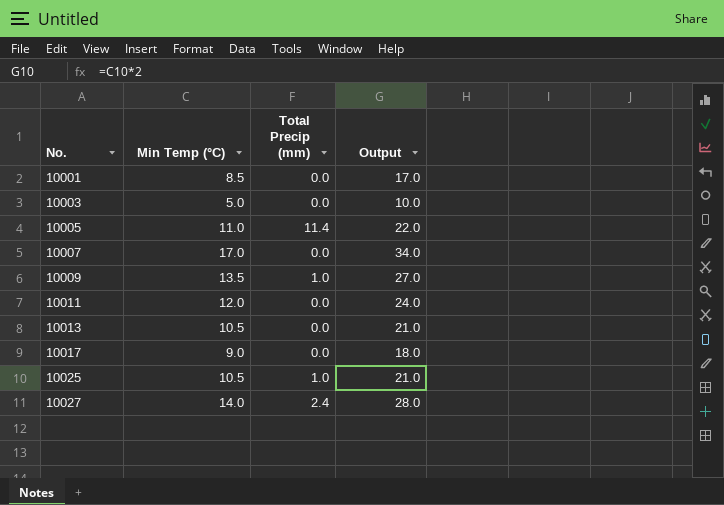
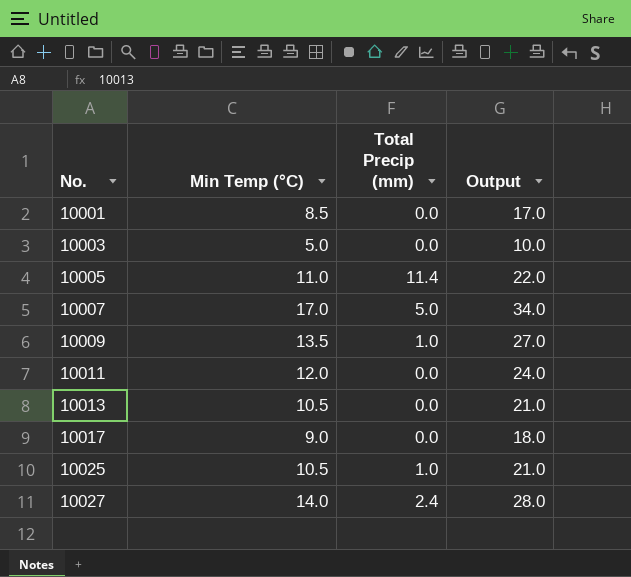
10007 | Total Precip (mm): 0.0 -> 5.0

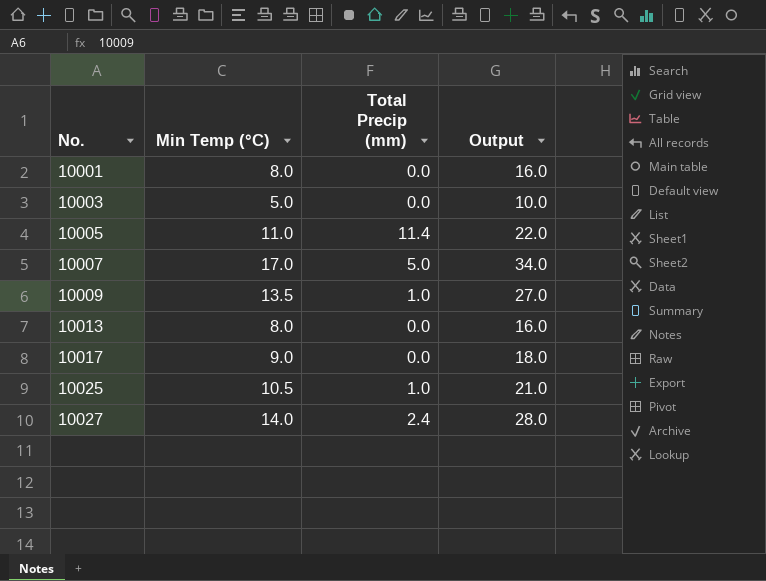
row 10011: 12.0 | 0.0 | 24.0 -> none
10001 | Min Temp (°C): 8.5 -> 8.0
10001 | Output: 17.0 -> 16.0
10013 | Min Temp (°C): 10.5 -> 8.0
10013 | Output: 21.0 -> 16.0

